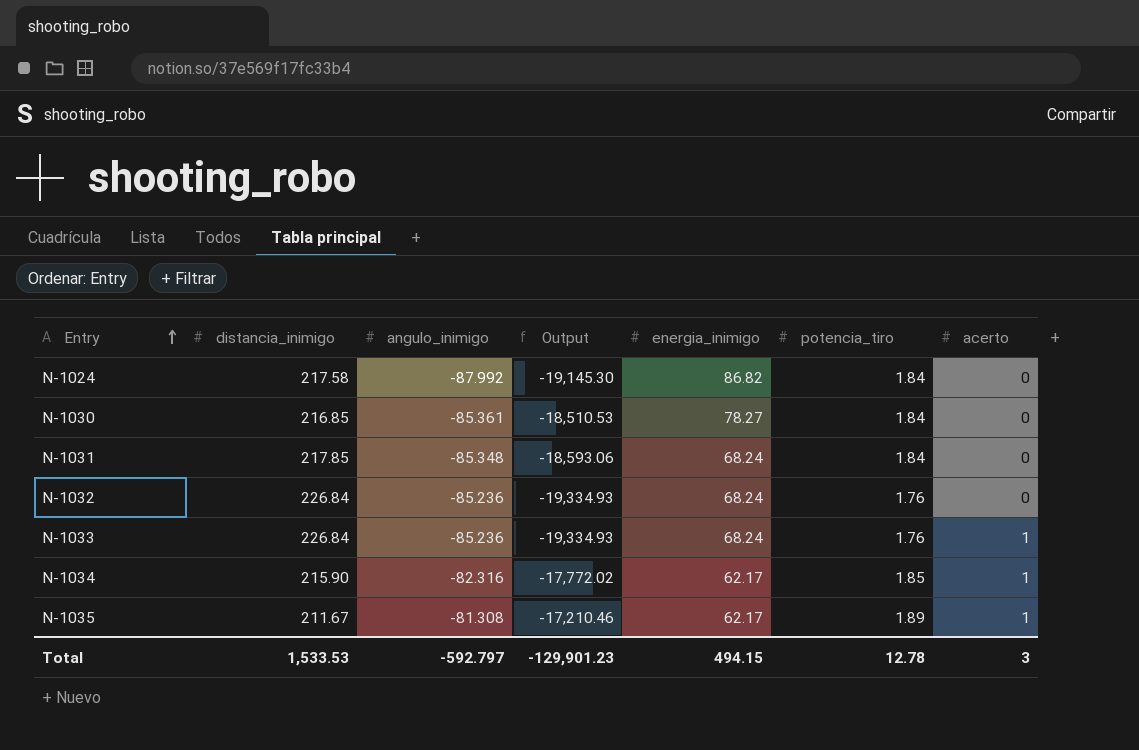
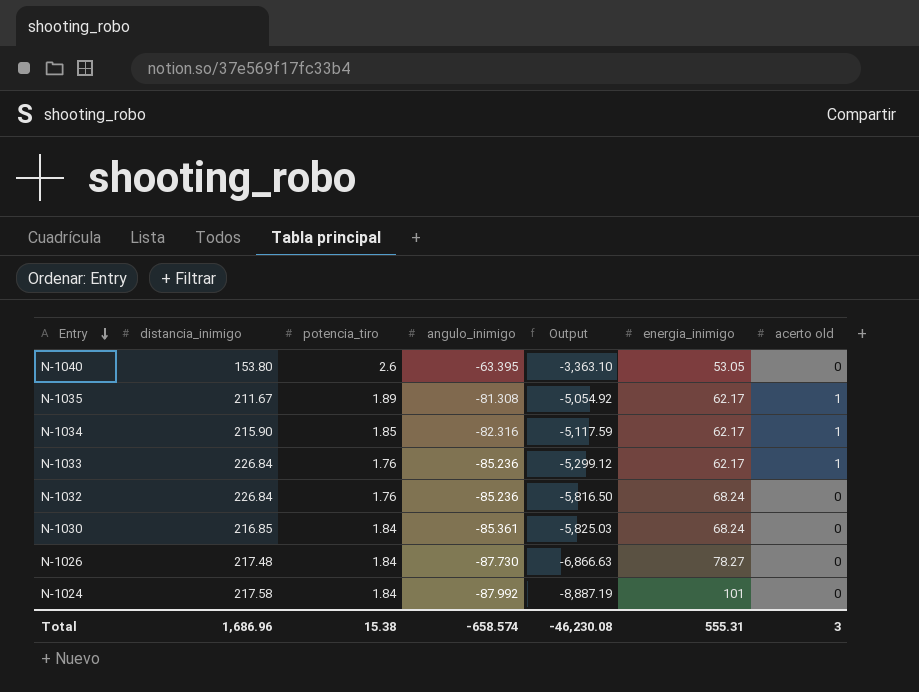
row order: Entry ascending -> Entry descending
column potencia_tiro | position: 6 -> 3
column Output | formula: [distancia_inimigo] * [angulo_inimigo] -> [angulo_inimigo] * [energia_inimigo]
column name: acerto -> acerto old
row N-1031: 217.85 | -85.348 | -18,593.06 | 68.24 | 1.84 | 0 -> none
row N-1040: none -> 153.80 | 2.6 | -63.395 | -3,363.10 | 53.05 | 0
N-1033 | energia_inimigo: 68.24 -> 62.17
N-1030 | energia_inimigo: 78.27 -> 68.24
row N-1026: none -> 217.48 | 1.84 | -87.730 | -6,866.63 | 78.27 | 0
N-1024 | energia_inimigo: 86.82 -> 101
Total | distancia_inimigo: 1,533.53 -> 1,686.96
Total | potencia_tiro: 12.78 -> 15.38
Total | angulo_inimigo: -592.797 -> -658.574
Total | Output: -129,901.23 -> -46,230.08
Total | energia_inimigo: 494.15 -> 555.31

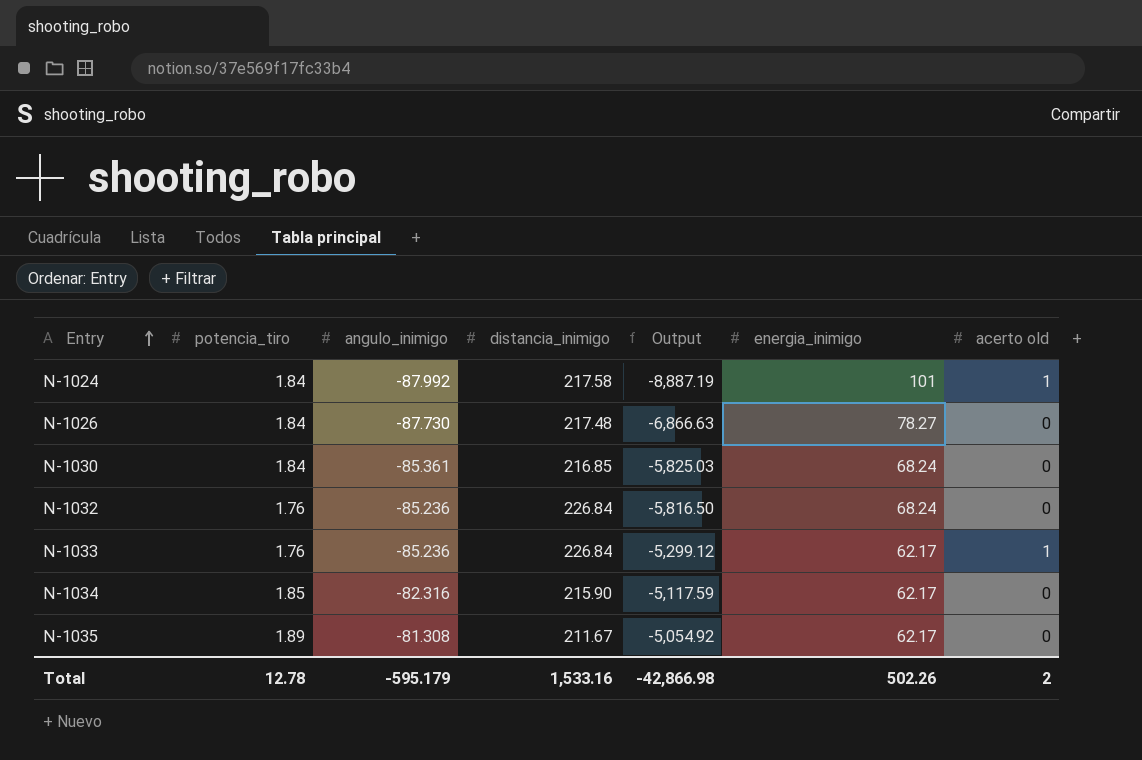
row order: Entry descending -> Entry ascending
column distancia_inimigo | position: 2 -> 4
row N-1040: 153.80 | 2.6 | -63.395 | -3,363.10 | 53.05 | 0 -> none
N-1024 | acerto old: 0 -> 1
N-1034 | acerto old: 1 -> 0
N-1035 | acerto old: 1 -> 0
Total | potencia_tiro: 15.38 -> 12.78
Total | angulo_inimigo: -658.574 -> -595.179
Total | distancia_inimigo: 1,686.96 -> 1,533.16
Total | Output: -46,230.08 -> -42,866.98
Total | energia_inimigo: 555.31 -> 502.26
Total | acerto old: 3 -> 2

